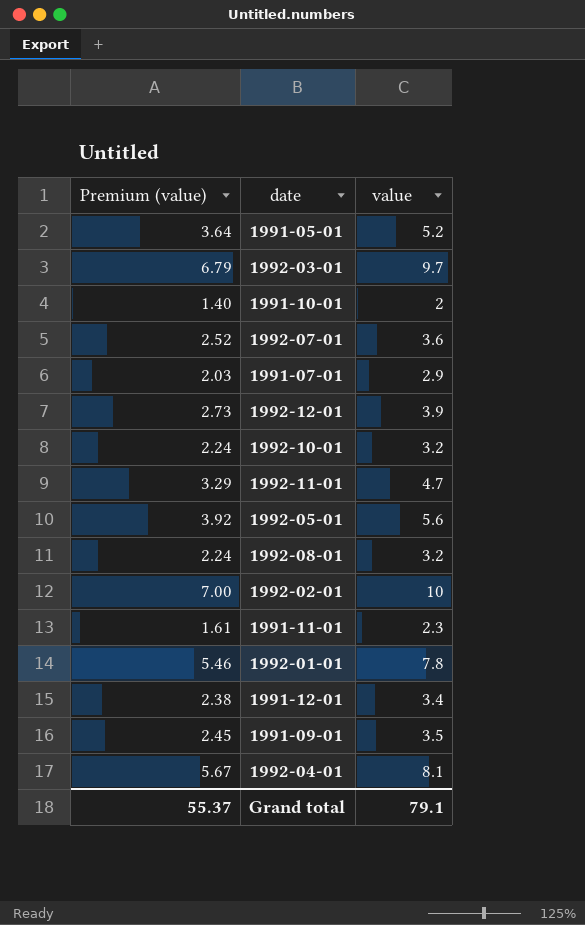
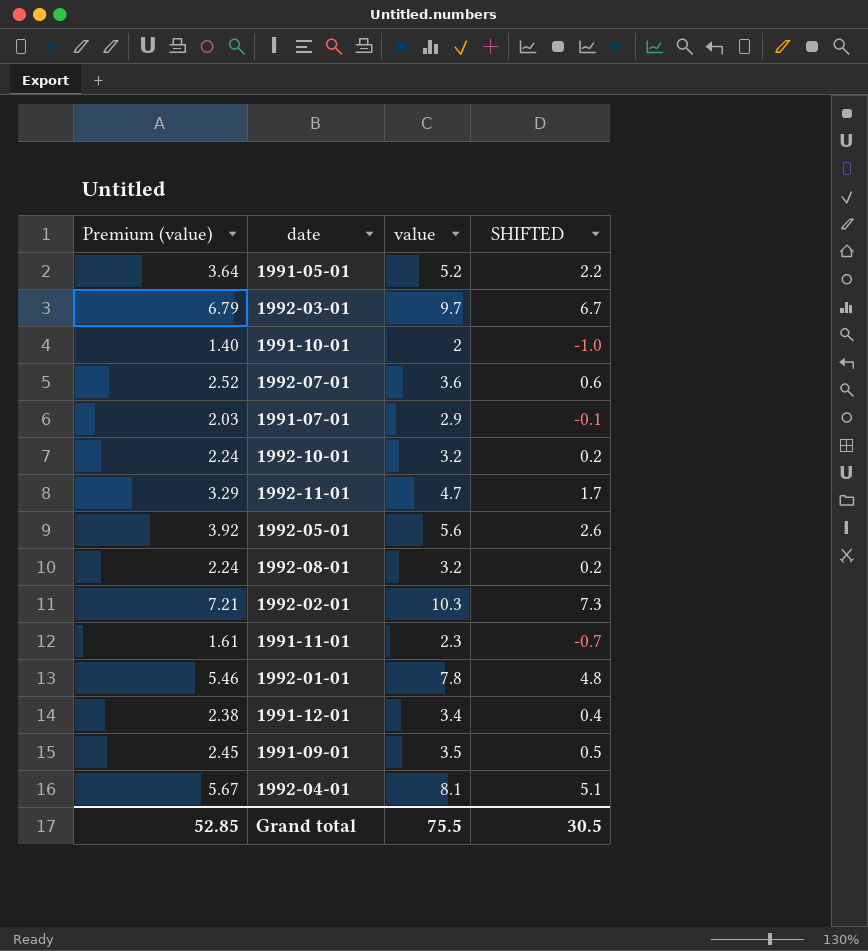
column SHIFTED | formula: none -> [value] - 3
row 1992-12-01: 2.73 | 3.9 -> none
1992-02-01 | Premium (value): 7.00 -> 7.21
1992-02-01 | value: 10 -> 10.3
Grand total | Premium (value): 55.37 -> 52.85
Grand total | value: 79.1 -> 75.5

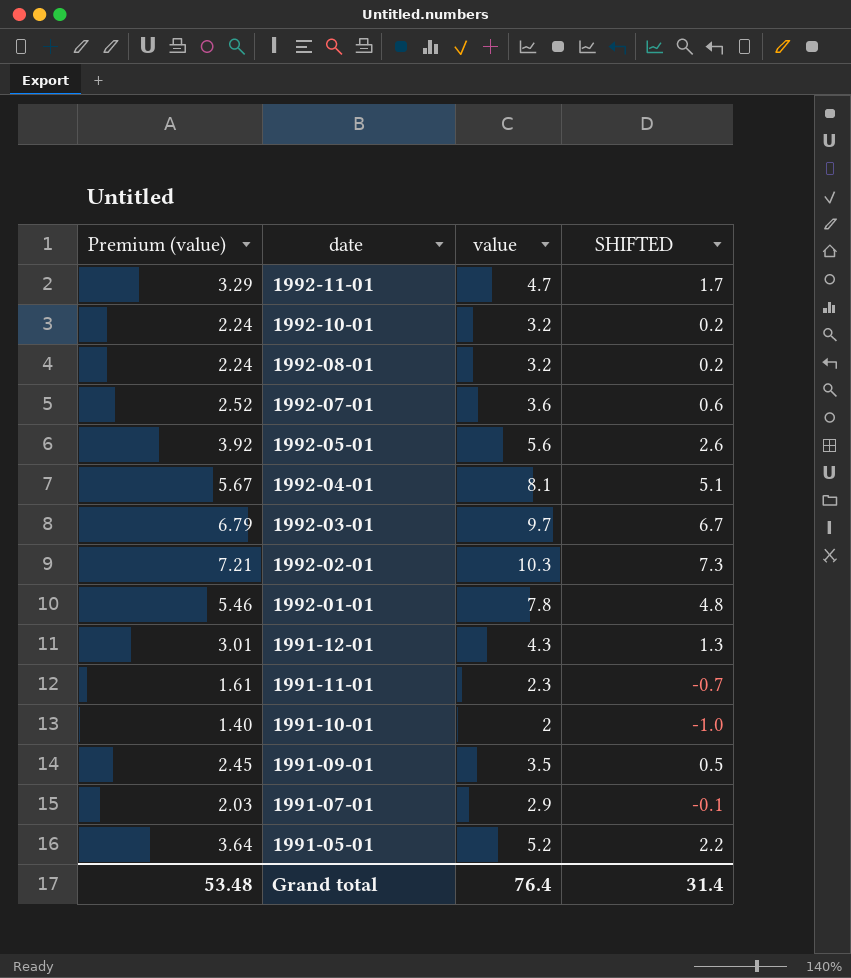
row order: none -> date descending
1991-12-01 | Premium (value): 2.38 -> 3.01
1991-12-01 | value: 3.4 -> 4.3
1991-12-01 | SHIFTED: 0.4 -> 1.3
Grand total | Premium (value): 52.85 -> 53.48
Grand total | value: 75.5 -> 76.4
Grand total | SHIFTED: 30.5 -> 31.4

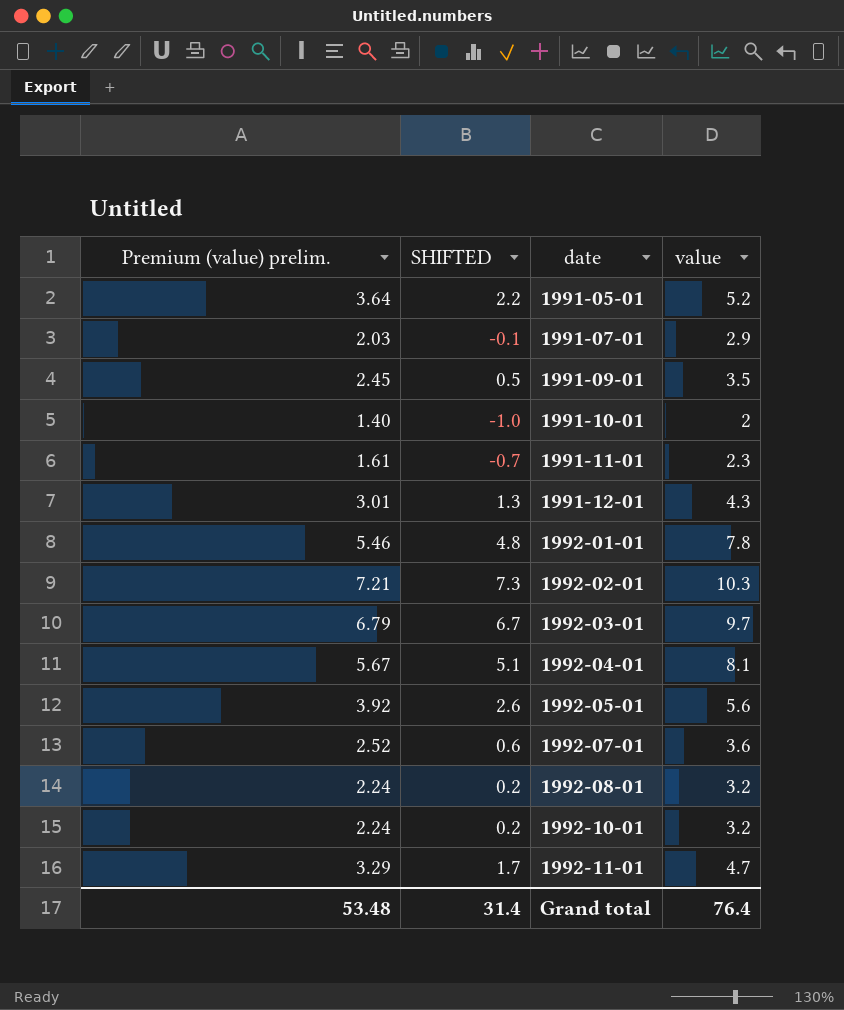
row order: date descending -> date ascending
column name: Premium (value) -> Premium (value) prelim.
column SHIFTED | position: 4 -> 2

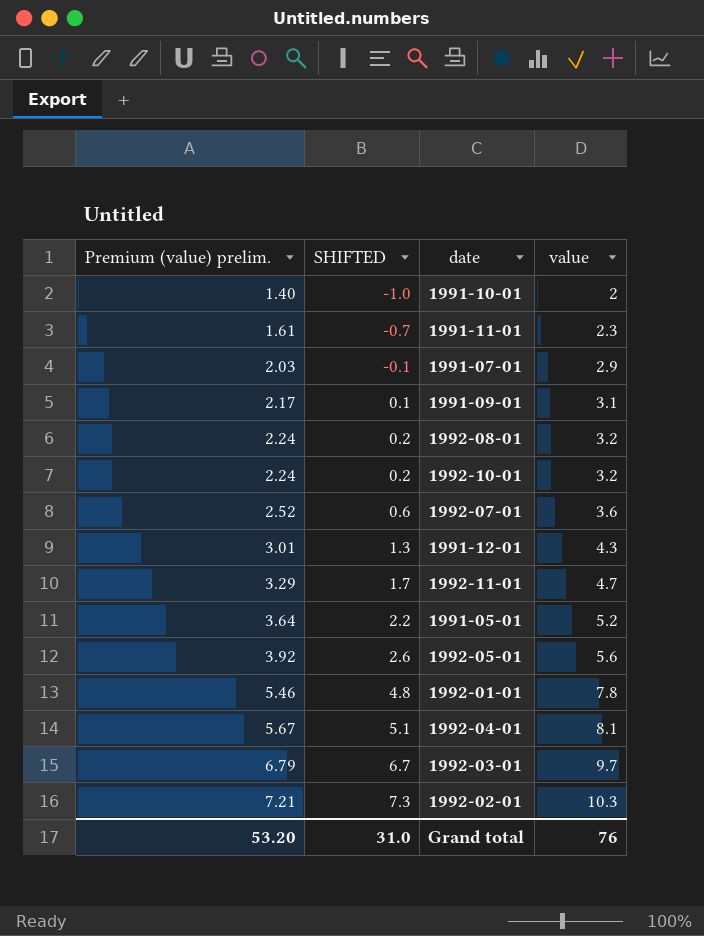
row order: date ascending -> Premium (value) prelim. ascending
1991-09-01 | Premium (value) prelim.: 2.45 -> 2.17
1991-09-01 | SHIFTED: 0.5 -> 0.1
1991-09-01 | value: 3.5 -> 3.1
Grand total | Premium (value) prelim.: 53.48 -> 53.20
Grand total | SHIFTED: 31.4 -> 31.0
Grand total | value: 76.4 -> 76

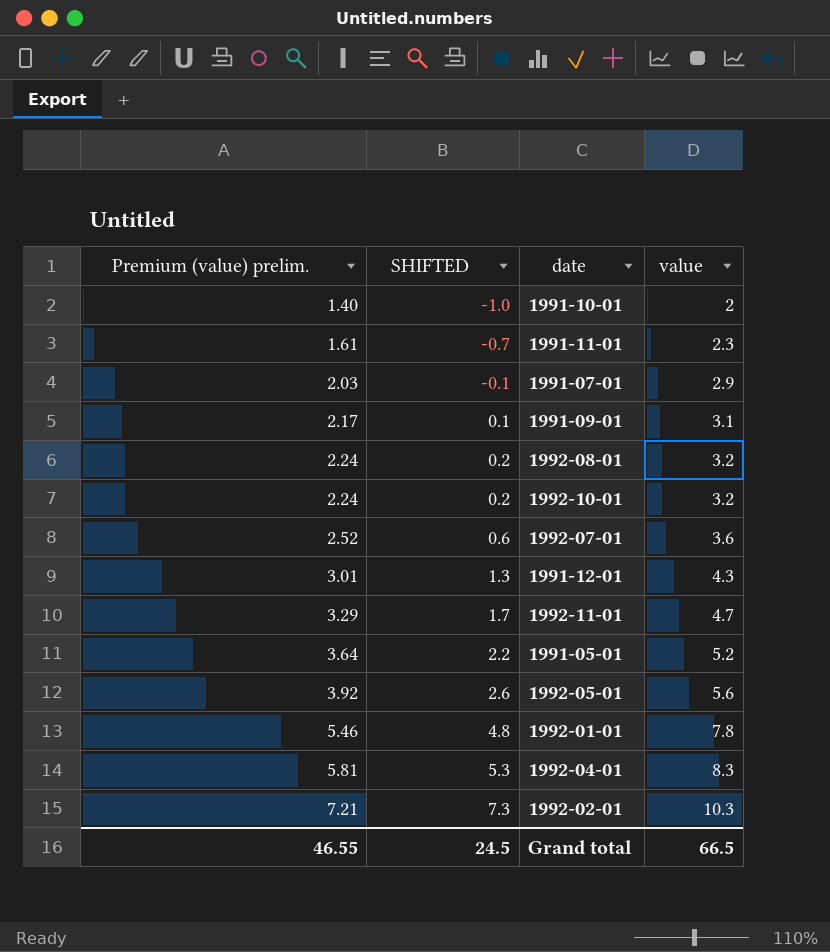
row 1992-03-01: 6.79 | 6.7 | 9.7 -> none
1992-04-01 | Premium (value) prelim.: 5.67 -> 5.81
1992-04-01 | SHIFTED: 5.1 -> 5.3
1992-04-01 | value: 8.1 -> 8.3
Grand total | Premium (value) prelim.: 53.20 -> 46.55
Grand total | SHIFTED: 31.0 -> 24.5
Grand total | value: 76 -> 66.5

